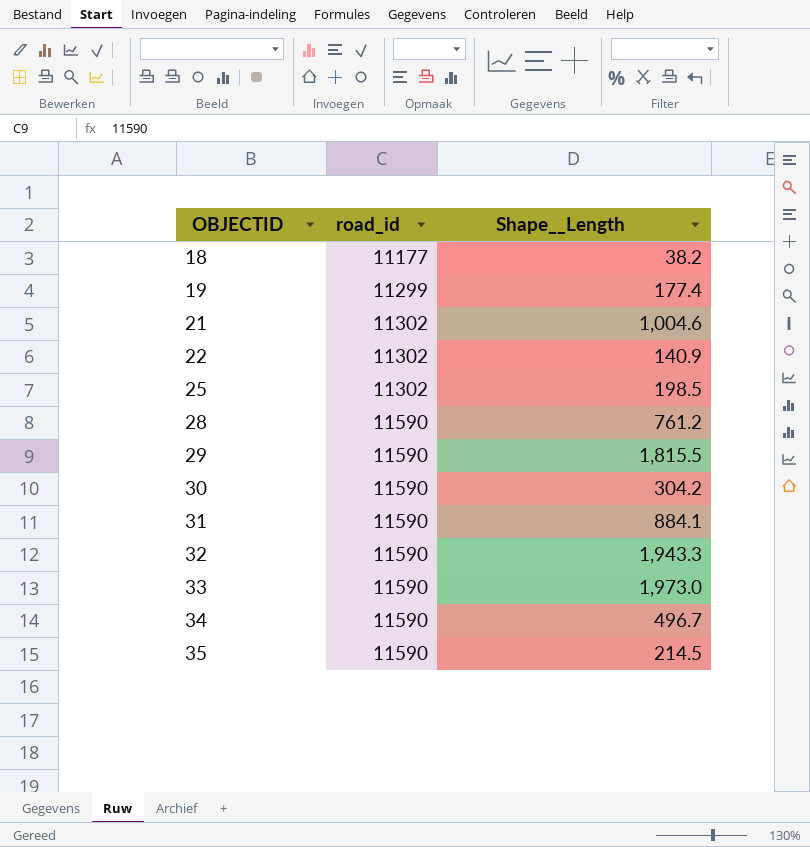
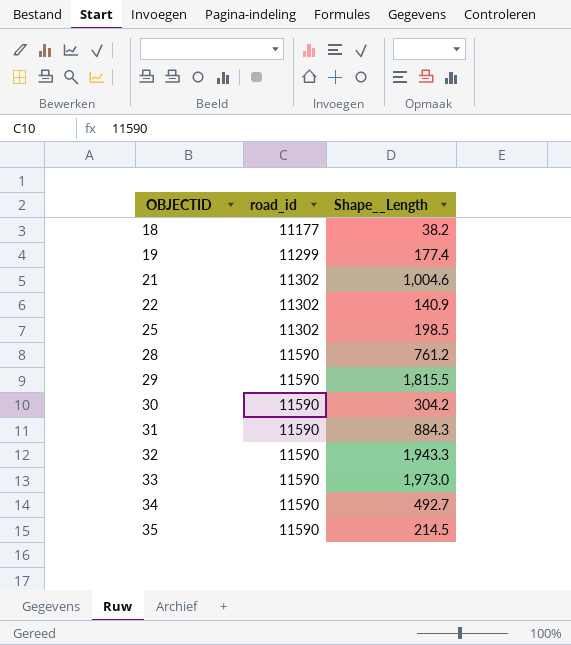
31 | Shape__Length: 884.1 -> 884.3
34 | Shape__Length: 496.7 -> 492.7

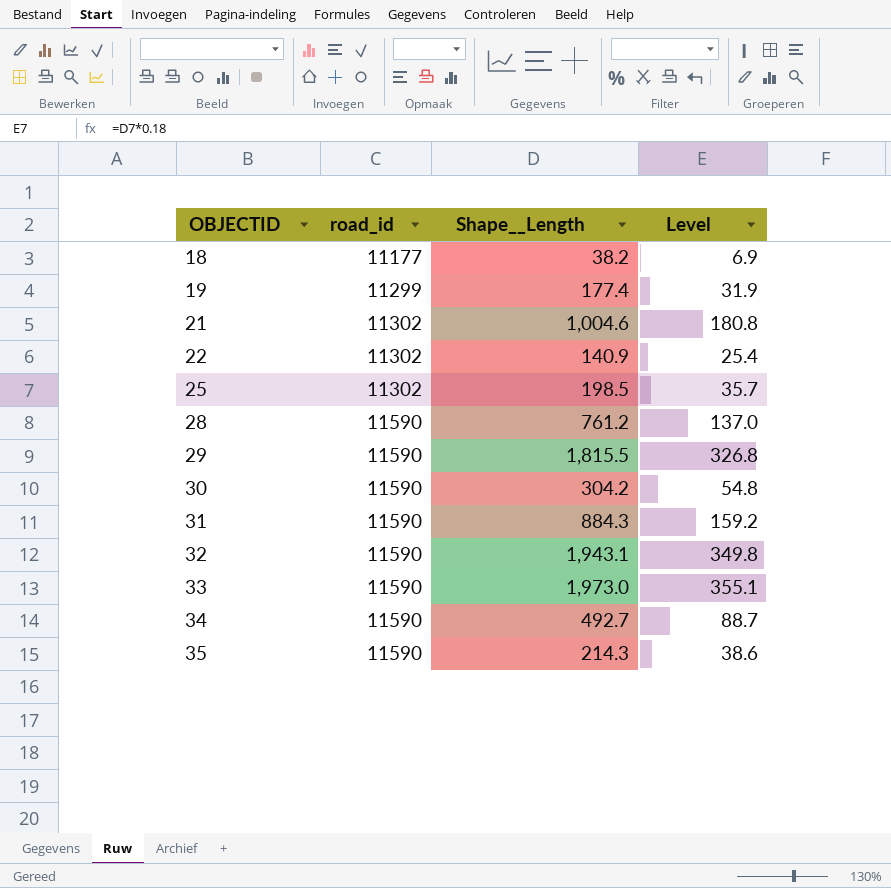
column Level | formula: none -> [Shape__Length] * 0.18
32 | Shape__Length: 1,943.3 -> 1,943.1
35 | Shape__Length: 214.5 -> 214.3

